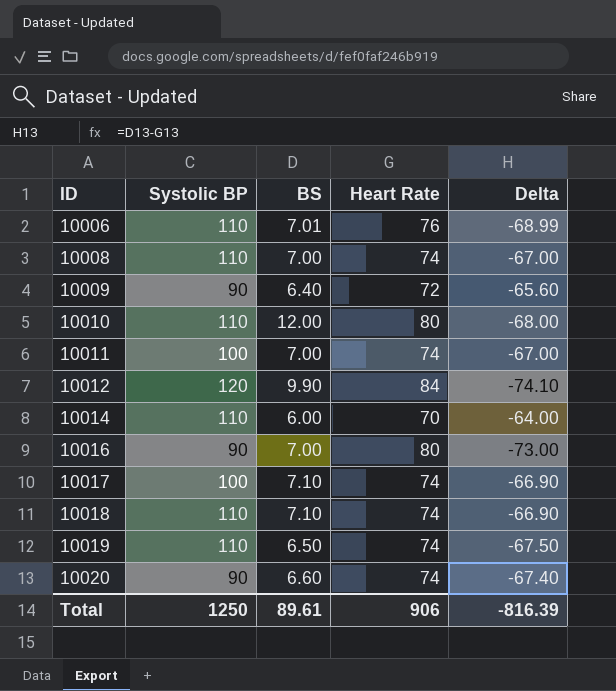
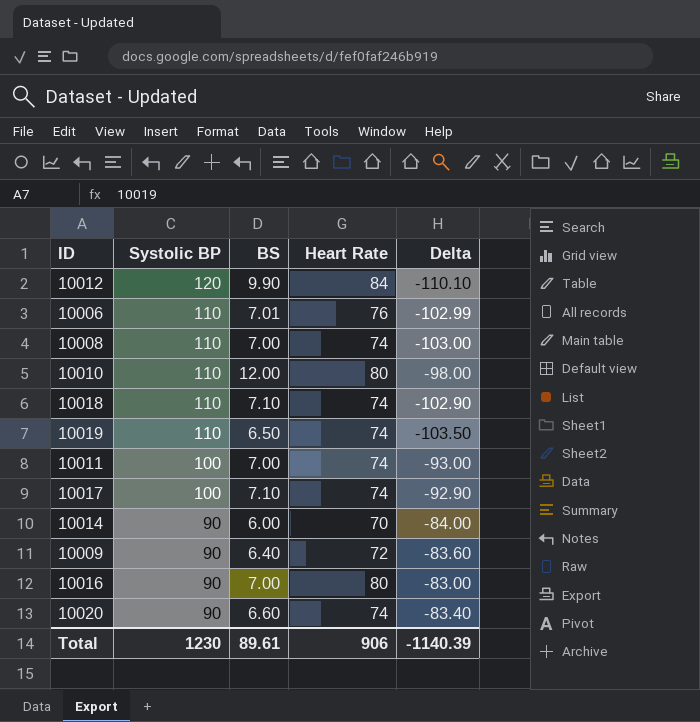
row order: ID ascending -> Systolic BP descending
column Delta | formula: [BS] - [Heart Rate] -> [BS] - [Systolic BP]
10014 | Systolic BP: 110 -> 90
Total | Systolic BP: 1250 -> 1230
Total | Delta: -816.39 -> -1140.39

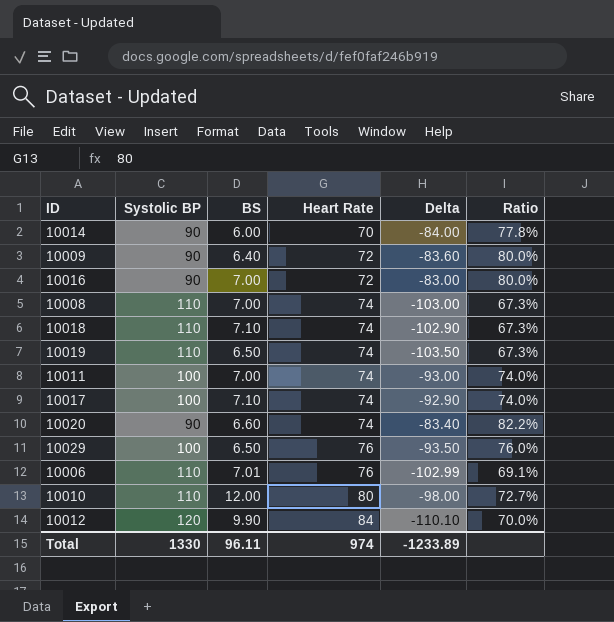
row order: Systolic BP descending -> Heart Rate ascending
column Ratio | formula: none -> [Heart Rate] / [Systolic BP]
10016 | Heart Rate: 80 -> 72
row 10029: none -> 100 | 6.50 | 76 | -93.50 | 76.0%
Total | Systolic BP: 1230 -> 1330
Total | BS: 89.61 -> 96.11
Total | Heart Rate: 906 -> 974
Total | Delta: -1140.39 -> -1233.89

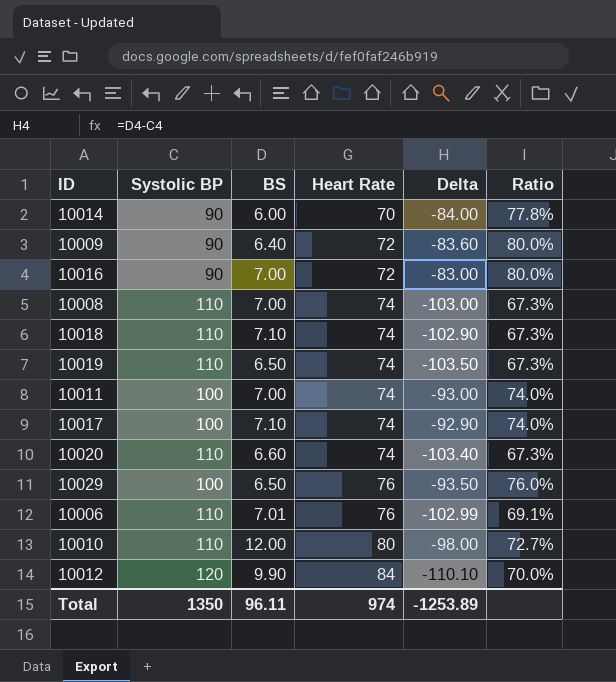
10020 | Systolic BP: 90 -> 110
10020 | Delta: -83.40 -> -103.40
10020 | Ratio: 82.2% -> 67.3%
Total | Systolic BP: 1330 -> 1350
Total | Delta: -1233.89 -> -1253.89

